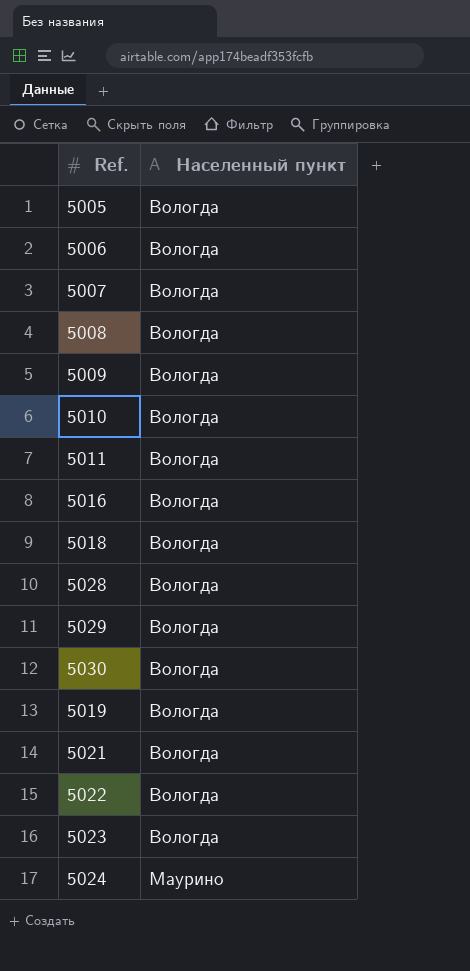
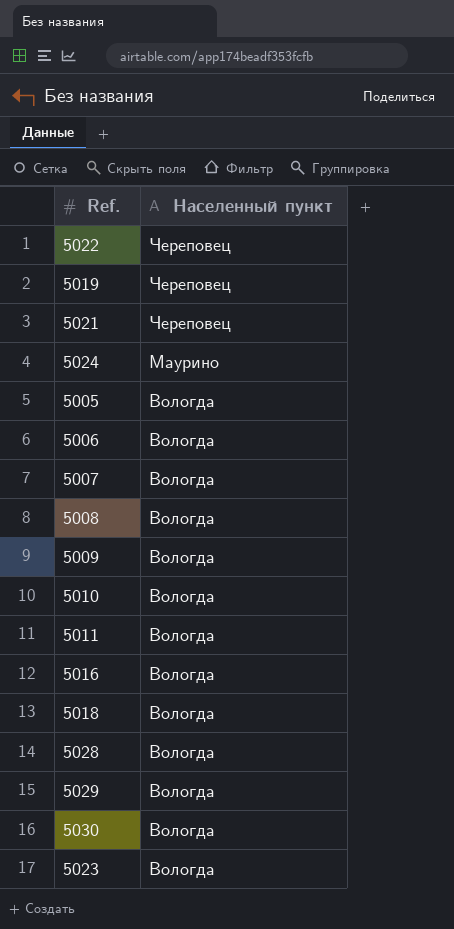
row order: Населенный пункт ascending -> Населенный пункт descending
5022 | Населенный пункт: Вологда -> Череповец
5019 | Населенный пункт: Вологда -> Череповец
5021 | Населенный пункт: Вологда -> Череповец

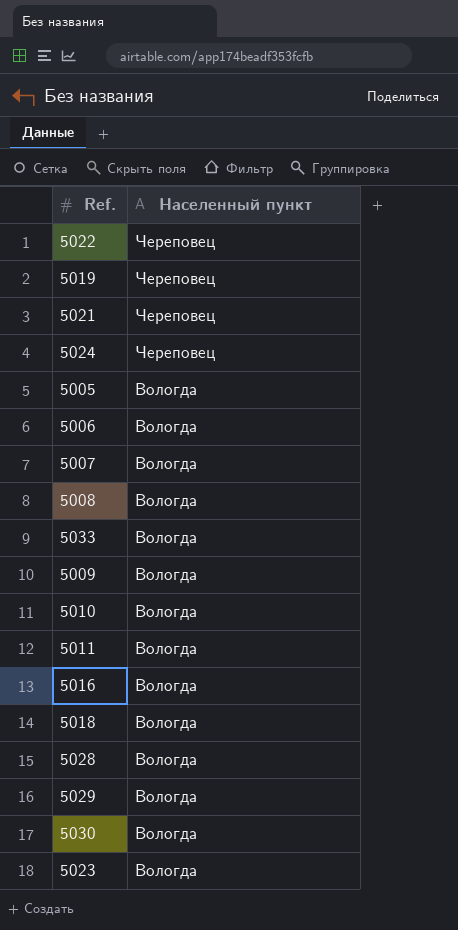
5024 | Населенный пункт: Маурино -> Череповец
row 5033: none -> Вологда

